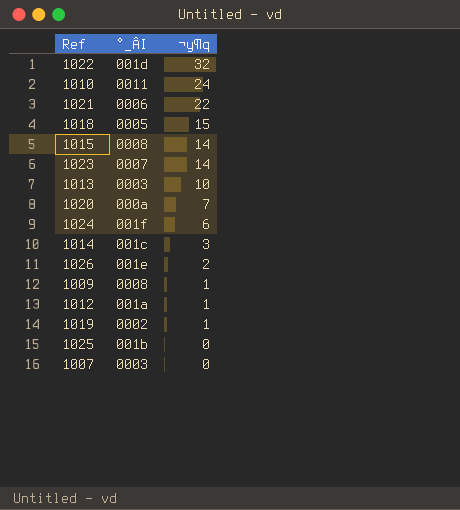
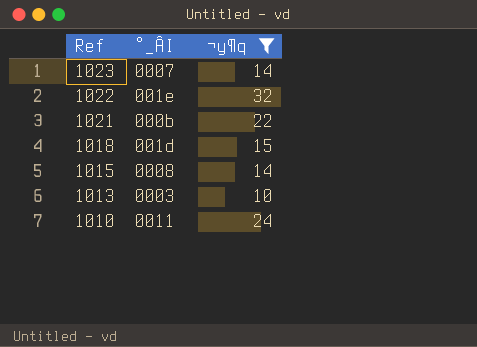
filter: none -> ¬y¶q >= 10
row order: ¬y¶q descending -> Ref descending
1022 | °_ÂI: 001d -> 001e
1021 | °_ÂI: 0006 -> 000b
1018 | °_ÂI: 0005 -> 001d

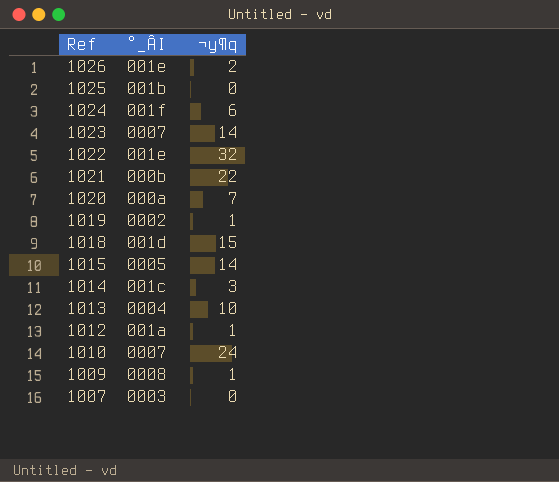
filter: ¬y¶q >= 10 -> none
1015 | °_ÂI: 0008 -> 0005
1013 | °_ÂI: 0003 -> 0004
1010 | °_ÂI: 0011 -> 0007

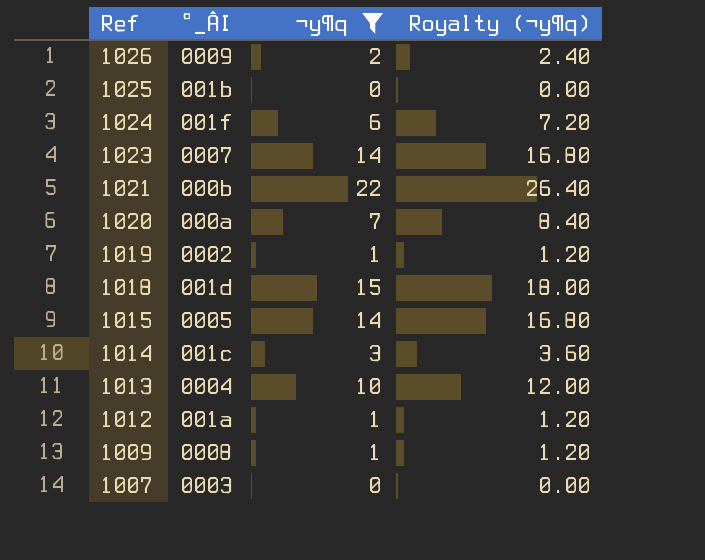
filter: none -> ¬y¶q <= 22
column Royalty (¬y¶q) | formula: none -> [¬y¶q] * 1.2
1026 | °_ÂI: 001e -> 0009

